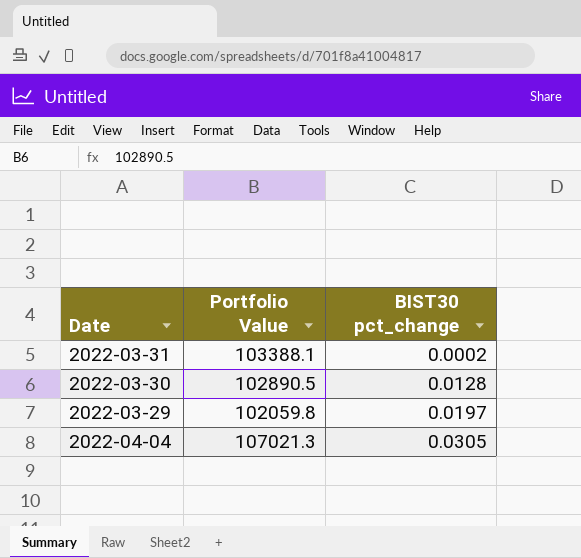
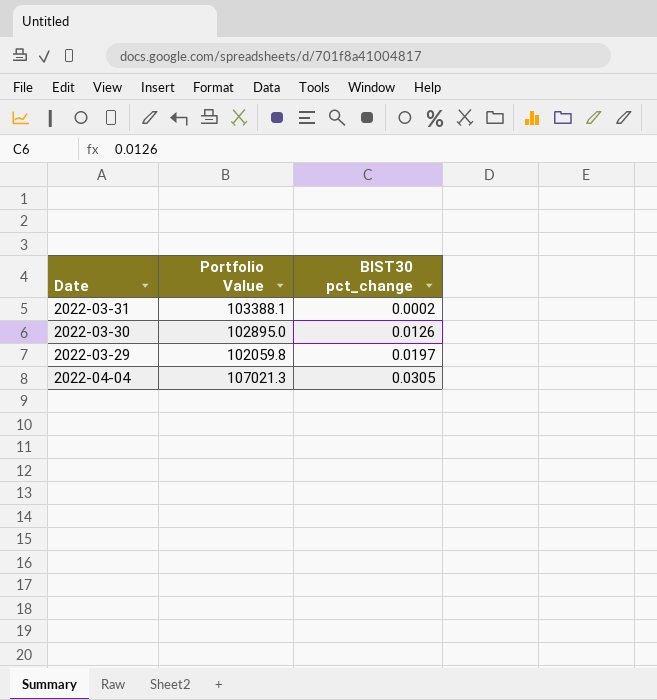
2022-03-30 | Portfolio Value: 102890.5 -> 102895.0
2022-03-30 | BIST30 pct_change: 0.0128 -> 0.0126

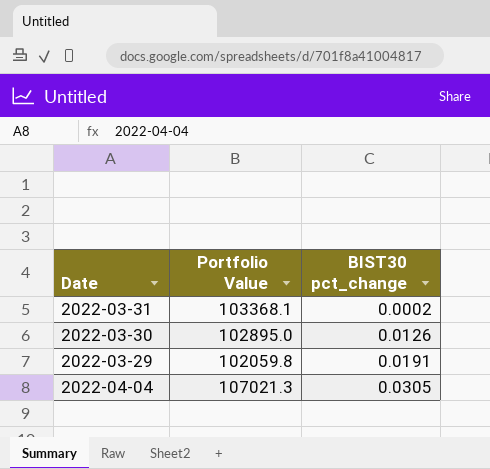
2022-03-31 | Portfolio Value: 103388.1 -> 103368.1
2022-03-29 | BIST30 pct_change: 0.0197 -> 0.0191

